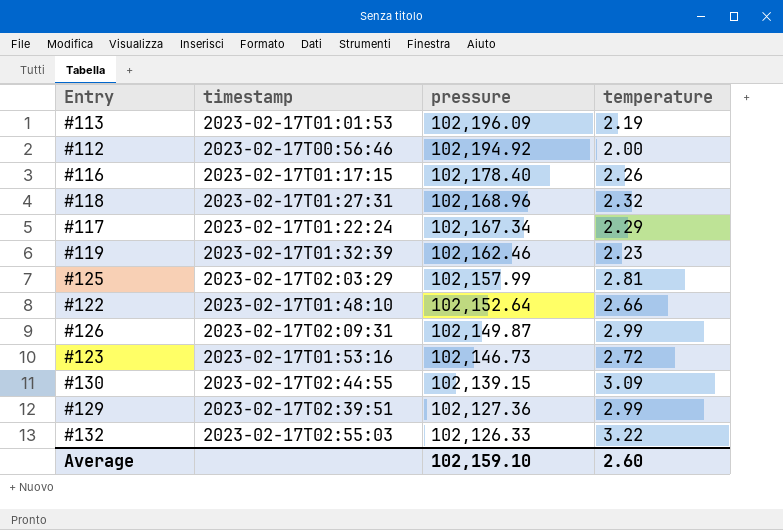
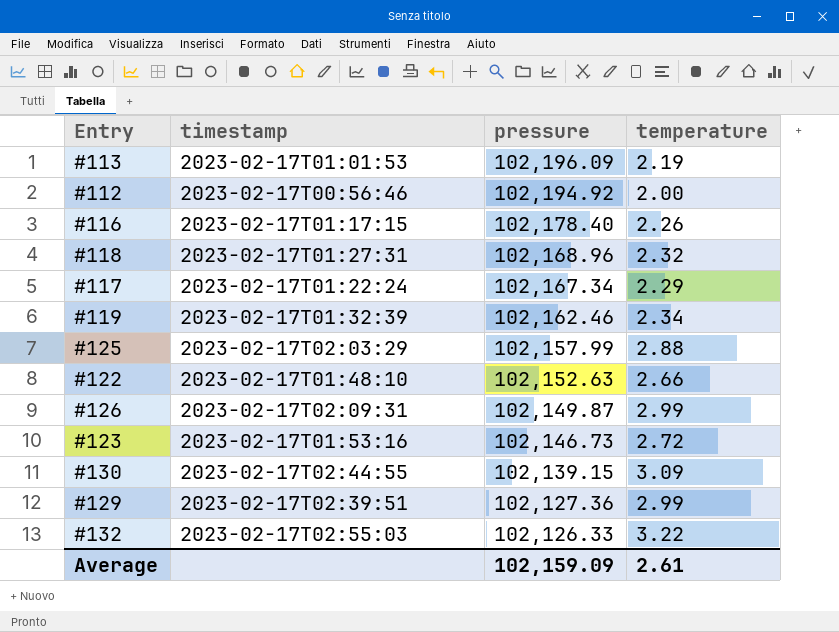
#119 | temperature: 2.23 -> 2.34
#125 | temperature: 2.81 -> 2.88
#122 | pressure: 102,152.64 -> 102,152.63
Average | pressure: 102,159.10 -> 102,159.09
Average | temperature: 2.60 -> 2.61

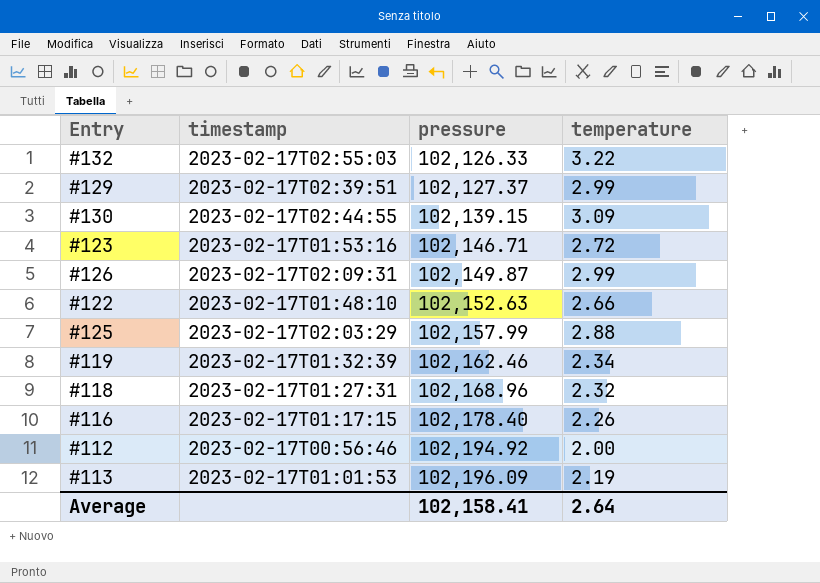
row order: pressure descending -> pressure ascending
row #117: 2023-02-17T01:22:24 | 102,167.34 | 2.29 -> none
#129 | pressure: 102,127.36 -> 102,127.37
#123 | pressure: 102,146.73 -> 102,146.71
Average | pressure: 102,159.09 -> 102,158.41
Average | temperature: 2.61 -> 2.64

